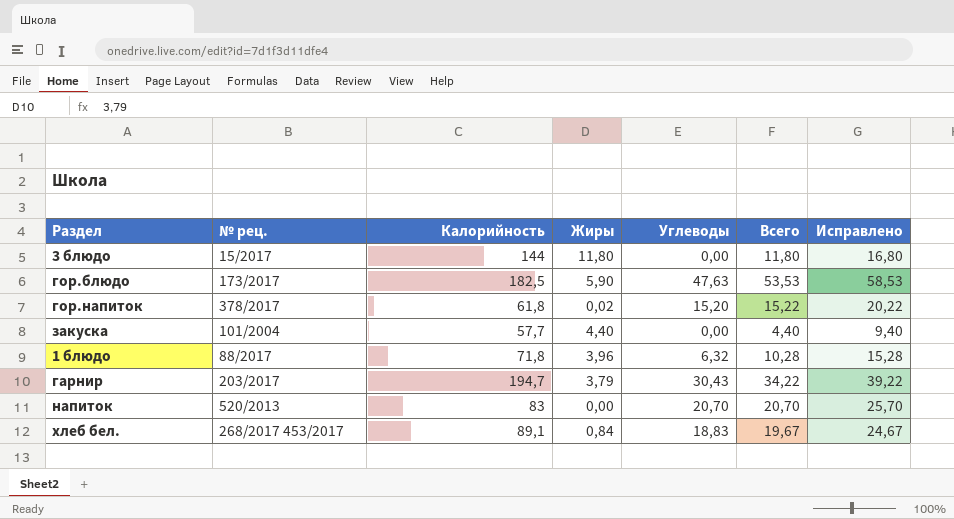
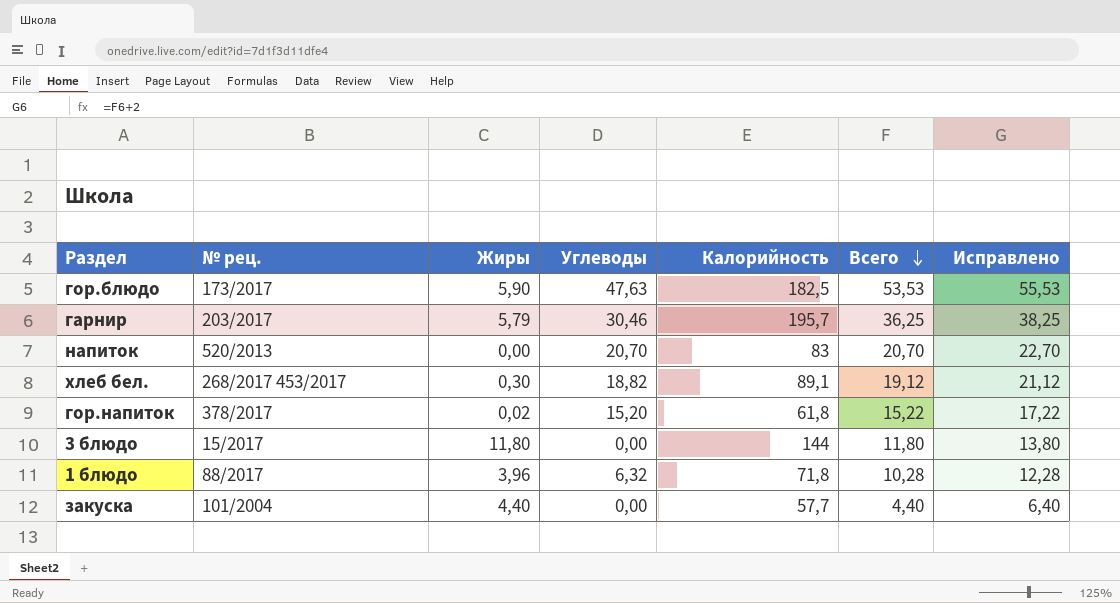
row order: none -> Всего descending
column Калорийность | position: 3 -> 5
column Исправлено | formula: [Всего] + 5 -> [Всего] + 2
гарнир | Жиры: 3,79 -> 5,79
гарнир | Углеводы: 30,43 -> 30,46
гарнир | Калорийность: 194,7 -> 195,7
гарнир | Всего: 34,22 -> 36,25
хлеб бел. | Жиры: 0,84 -> 0,30
хлеб бел. | Углеводы: 18,83 -> 18,82
хлеб бел. | Всего: 19,67 -> 19,12

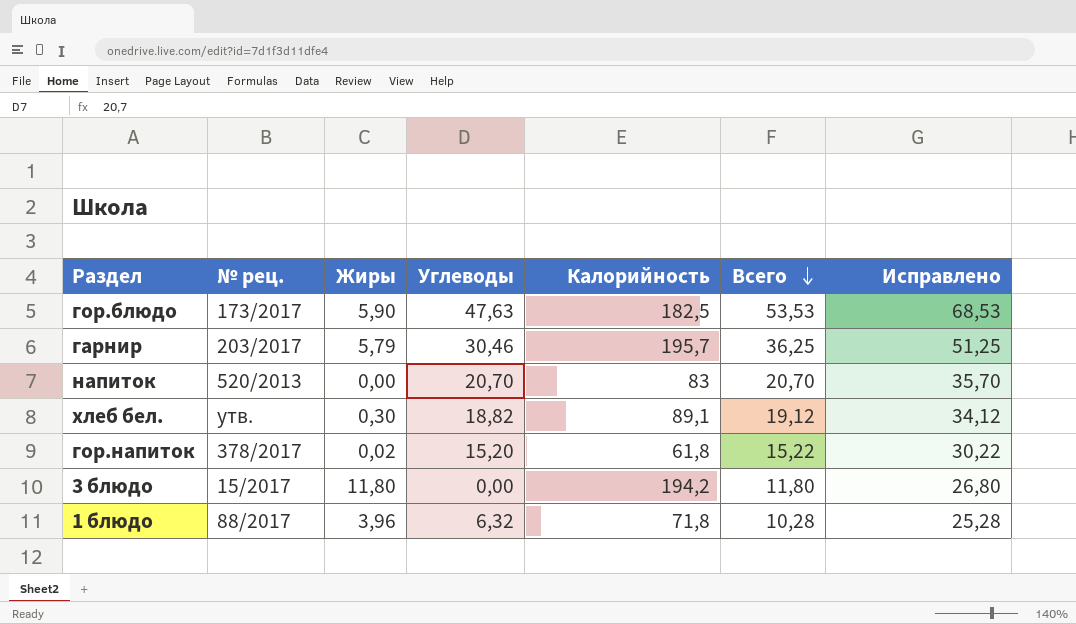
column Исправлено | formula: [Всего] + 2 -> [Всего] + 15
row закуска: 101/2004 | 4,40 | 0,00 | 57,7 | 4,40 | 6,40 -> none
хлеб бел. | № рец.: 268/2017 453/2017 -> утв.
3 блюдо | Калорийность: 144 -> 194,2

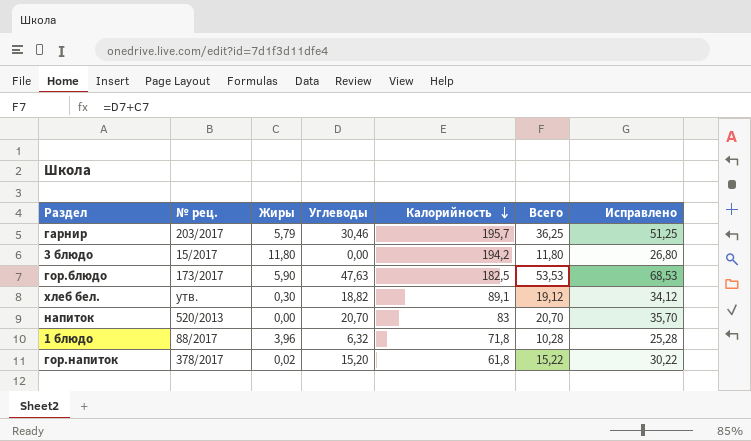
row order: Всего descending -> Калорийность descending

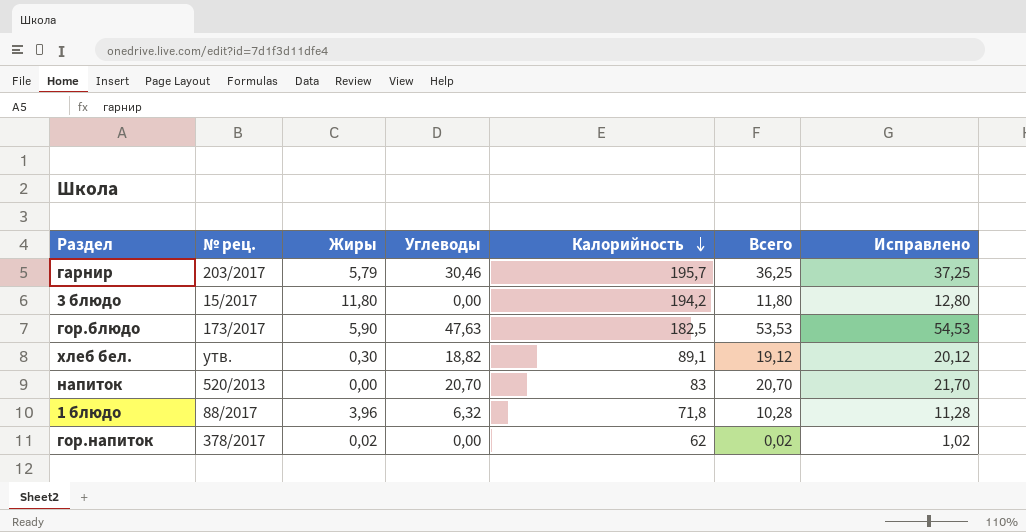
column Исправлено | formula: [Всего] + 15 -> [Всего] + 1
гор.напиток | Углеводы: 15,20 -> 0,00
гор.напиток | Калорийность: 61,8 -> 62
гор.напиток | Всего: 15,22 -> 0,02

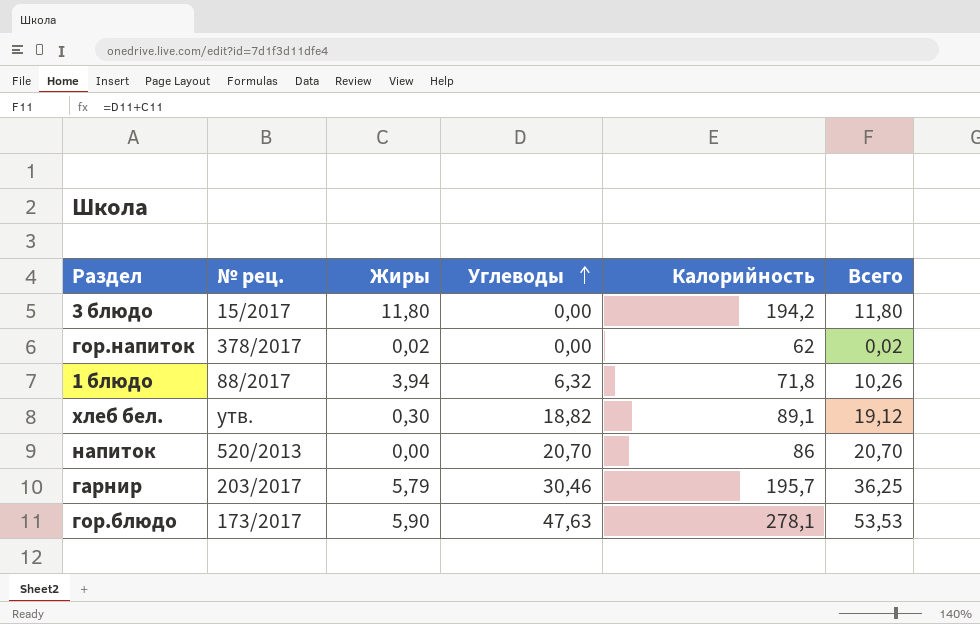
row order: Калорийность descending -> Углеводы ascending
column Исправлено | formula: [Всего] + 1 -> none
1 блюдо | Жиры: 3,96 -> 3,94
1 блюдо | Всего: 10,28 -> 10,26
напиток | Калорийность: 83 -> 86
гор.блюдо | Калорийность: 182,5 -> 278,1

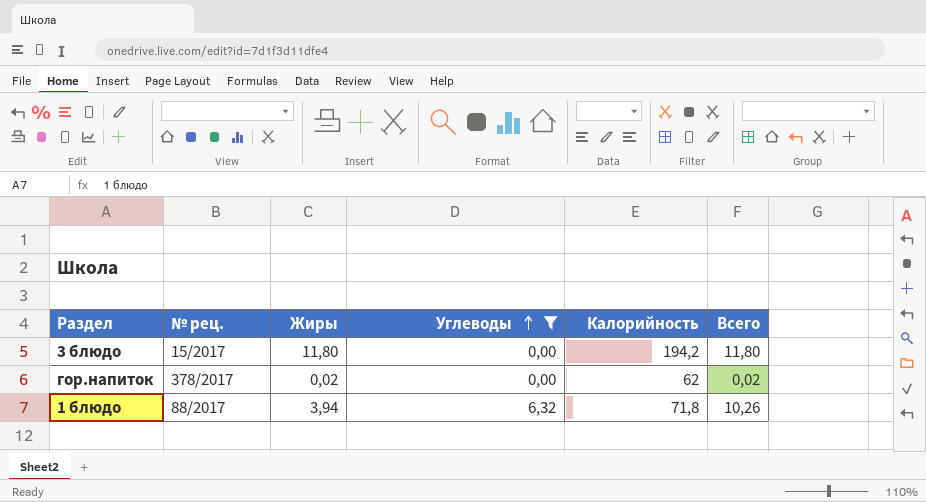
filter: none -> Углеводы <= 6,32

